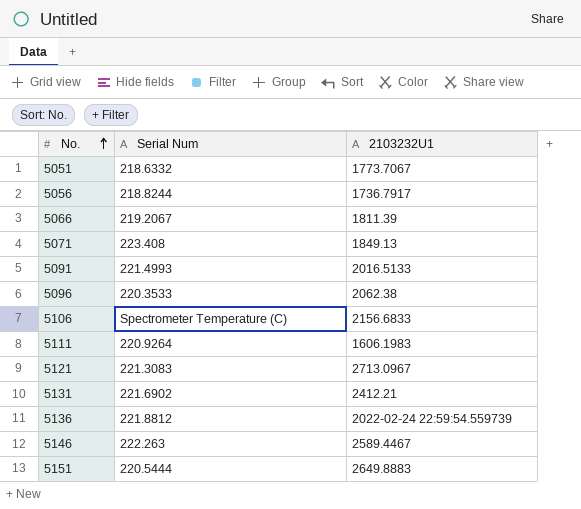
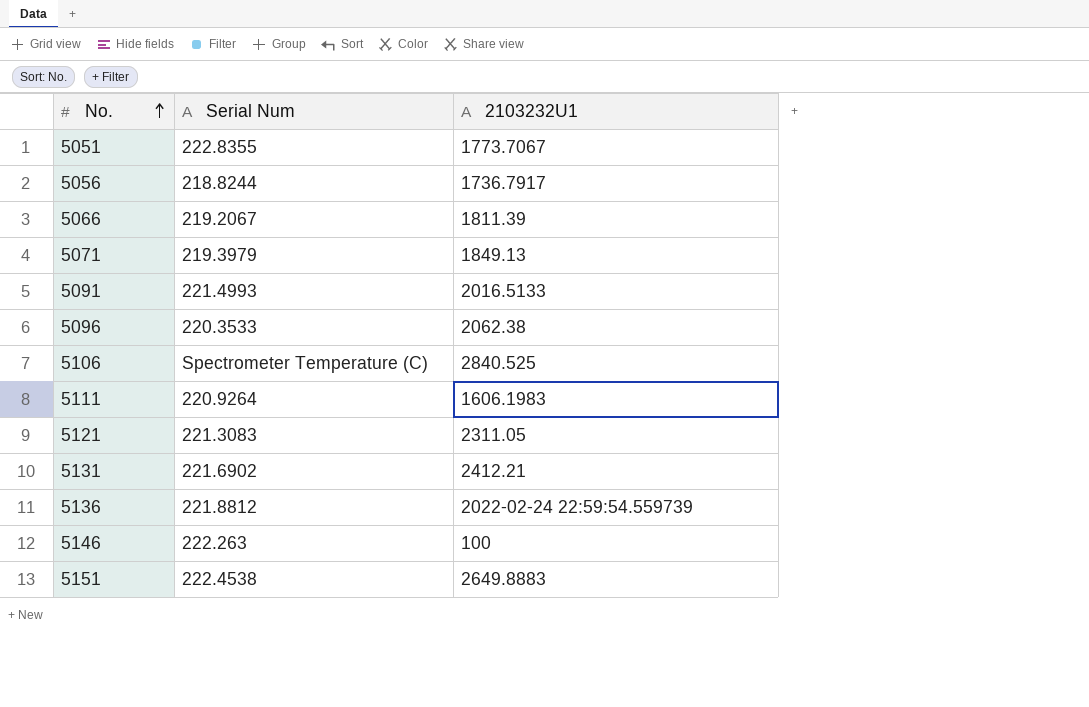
5051 | Serial Num: 218.6332 -> 222.8355
5071 | Serial Num: 223.408 -> 219.3979
5106 | 2103232U1: 2156.6833 -> 2840.525
5121 | 2103232U1: 2713.0967 -> 2311.05
5146 | 2103232U1: 2589.4467 -> 100
5151 | Serial Num: 220.5444 -> 222.4538

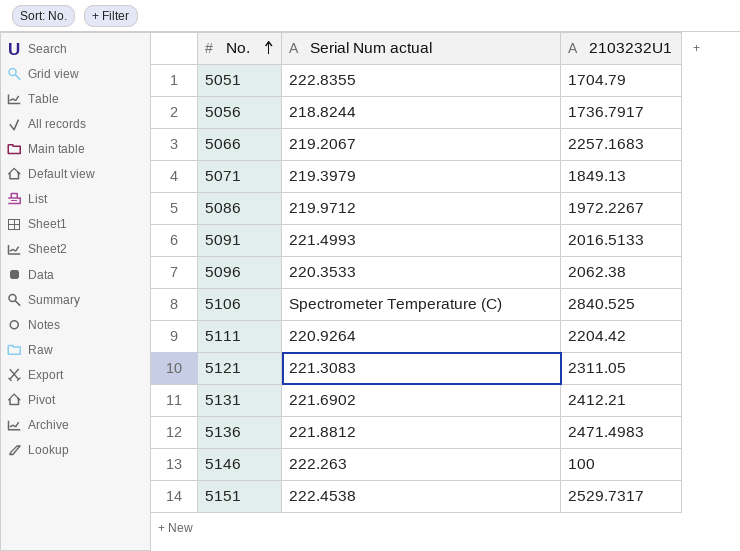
column name: Serial Num -> Serial Num actual
5051 | 2103232U1: 1773.7067 -> 1704.79
5066 | 2103232U1: 1811.39 -> 2257.1683
row 5086: none -> 219.9712 | 1972.2267
5111 | 2103232U1: 1606.1983 -> 2204.42
5136 | 2103232U1: 2022-02-24 22:59:54.559739 -> 2471.4983
5151 | 2103232U1: 2649.8883 -> 2529.7317

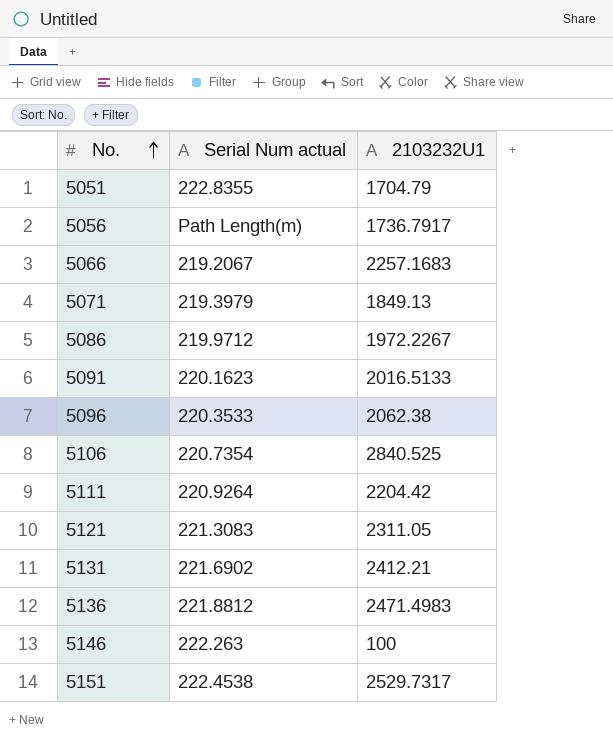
5056 | Serial Num actual: 218.8244 -> Path Length(m)
5091 | Serial Num actual: 221.4993 -> 220.1623
5106 | Serial Num actual: Spectrometer Temperature (C) -> 220.7354

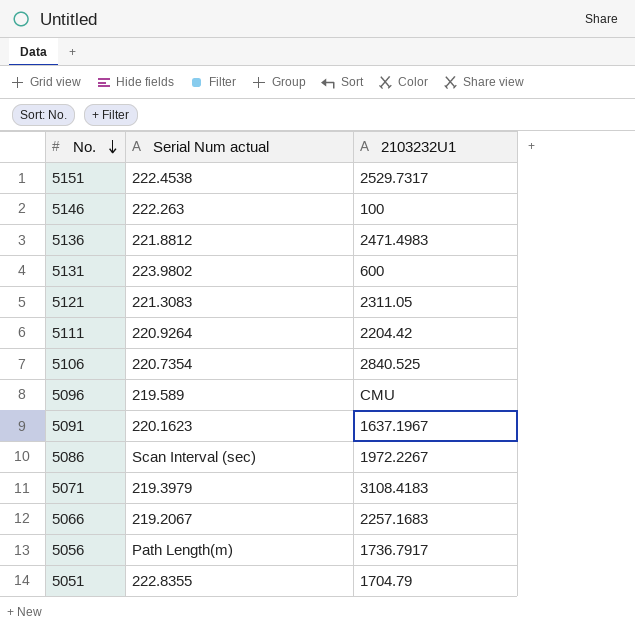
row order: No. ascending -> No. descending
5131 | Serial Num actual: 221.6902 -> 223.9802
5131 | 2103232U1: 2412.21 -> 600
5096 | Serial Num actual: 220.3533 -> 219.589
5096 | 2103232U1: 2062.38 -> CMU
5091 | 2103232U1: 2016.5133 -> 1637.1967
5086 | Serial Num actual: 219.9712 -> Scan Interval (sec)
5071 | 2103232U1: 1849.13 -> 3108.4183

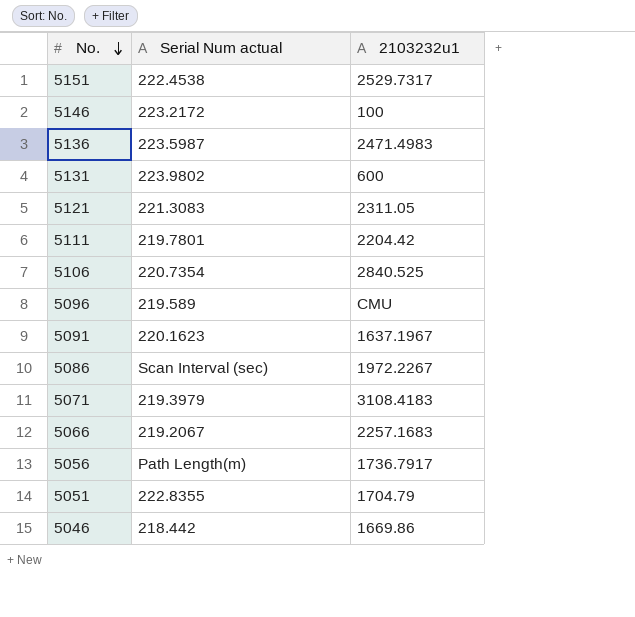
column name: 2103232U1 -> 2103232u1
5146 | Serial Num actual: 222.263 -> 223.2172
5136 | Serial Num actual: 221.8812 -> 223.5987
5111 | Serial Num actual: 220.9264 -> 219.7801
row 5046: none -> 218.442 | 1669.86

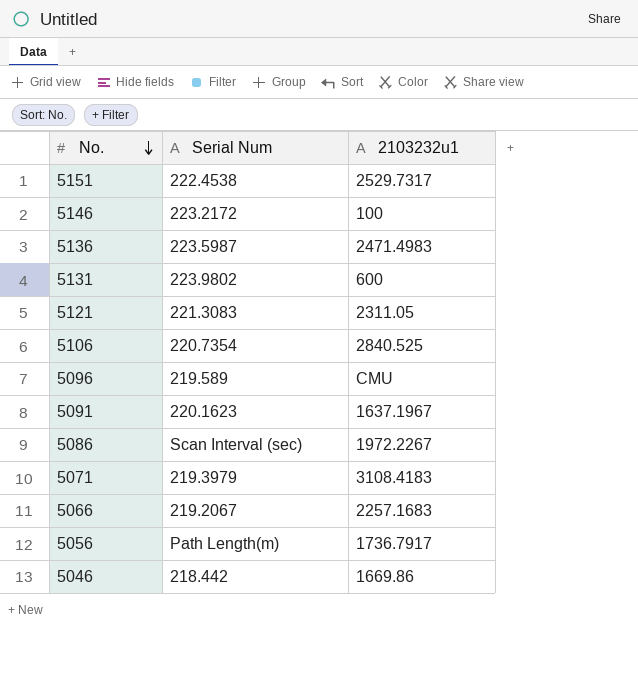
column name: Serial Num actual -> Serial Num
row 5111: 219.7801 | 2204.42 -> none
row 5051: 222.8355 | 1704.79 -> none

